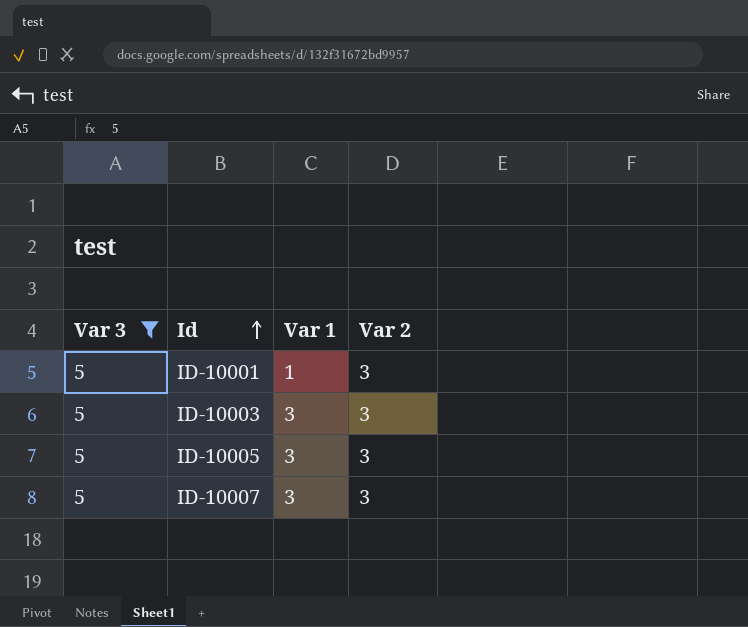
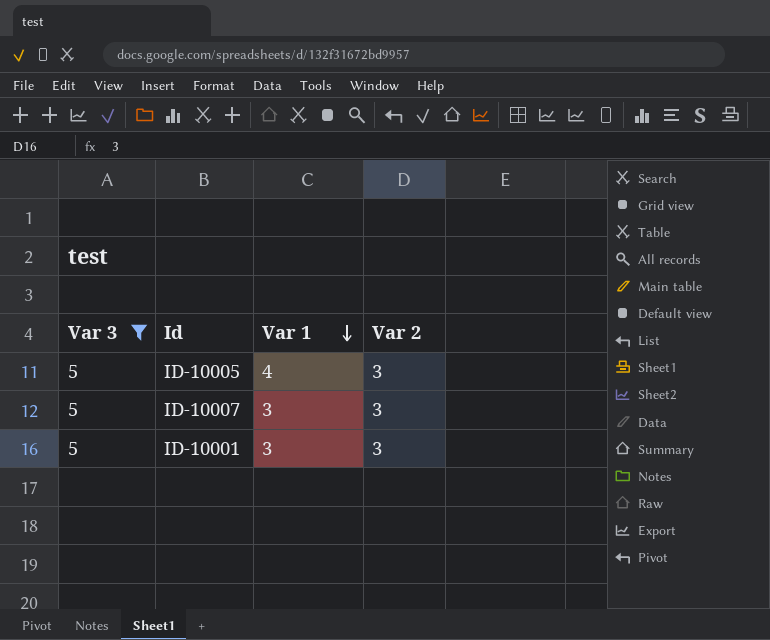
row order: Id ascending -> Var 1 descending
row ID-10003: 5 | 3 | 3 -> none
ID-10005 | Var 1: 3 -> 4
ID-10001 | Var 1: 1 -> 3

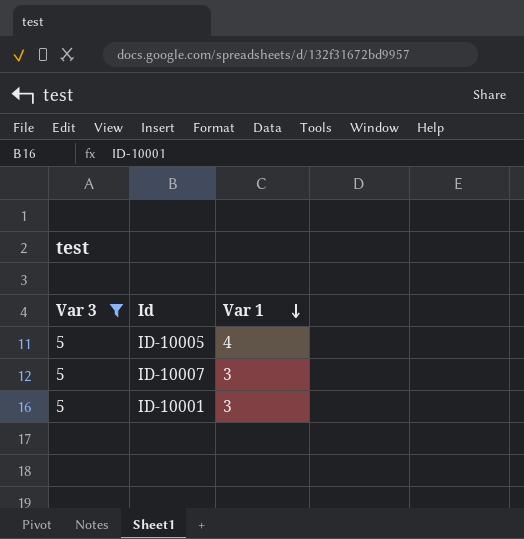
column Var 2 | position: 4 -> none

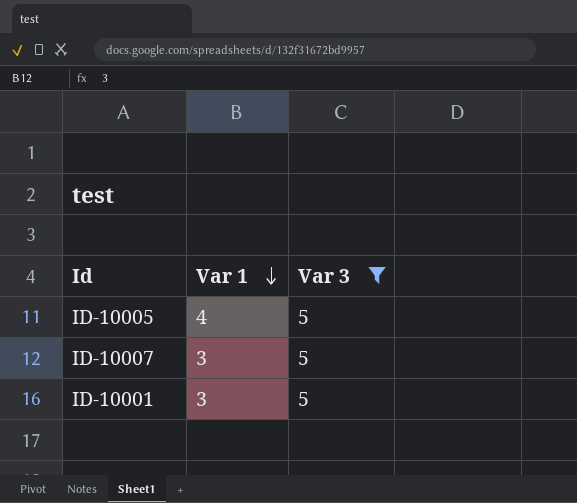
column Var 3 | position: 1 -> 3

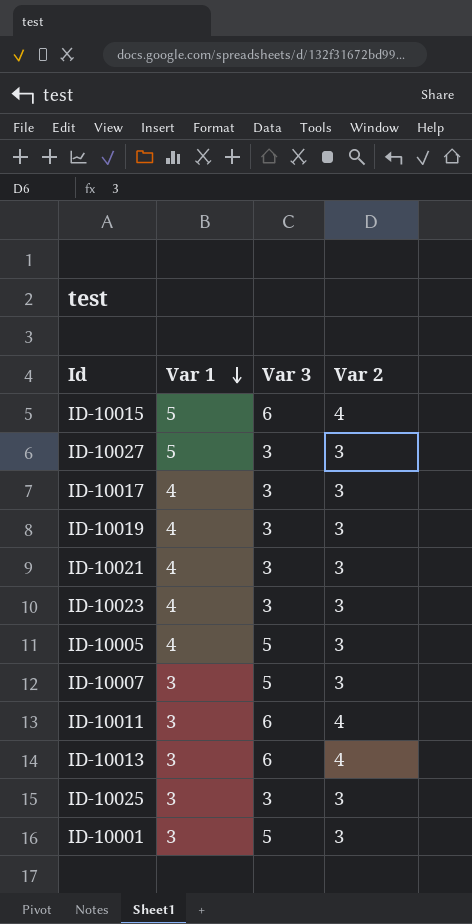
filter: Var 3 = 5 -> none
column Var 2 | position: none -> 4

